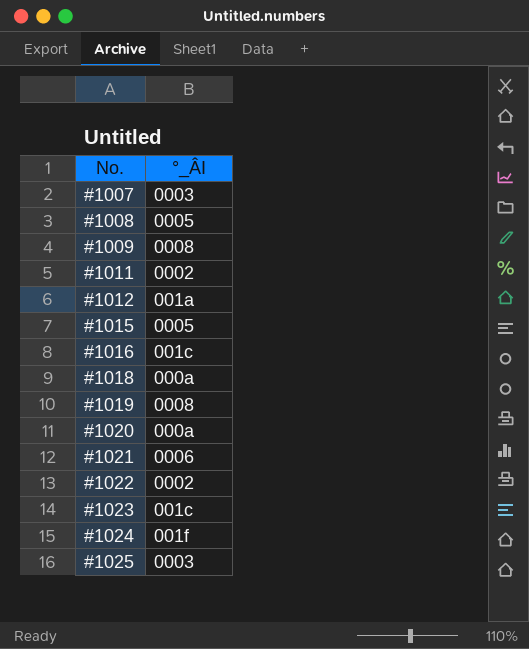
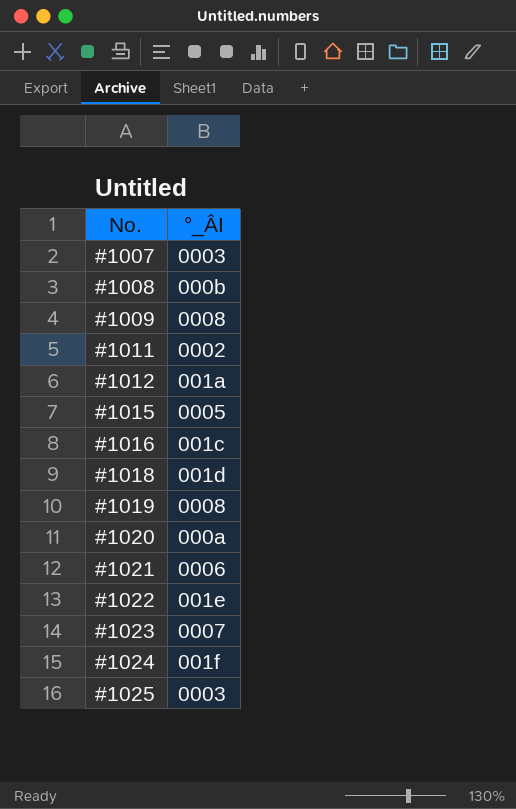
#1008 | °_ÂI: 0005 -> 000b
#1018 | °_ÂI: 000a -> 001d
#1022 | °_ÂI: 0002 -> 001e
#1023 | °_ÂI: 001c -> 0007

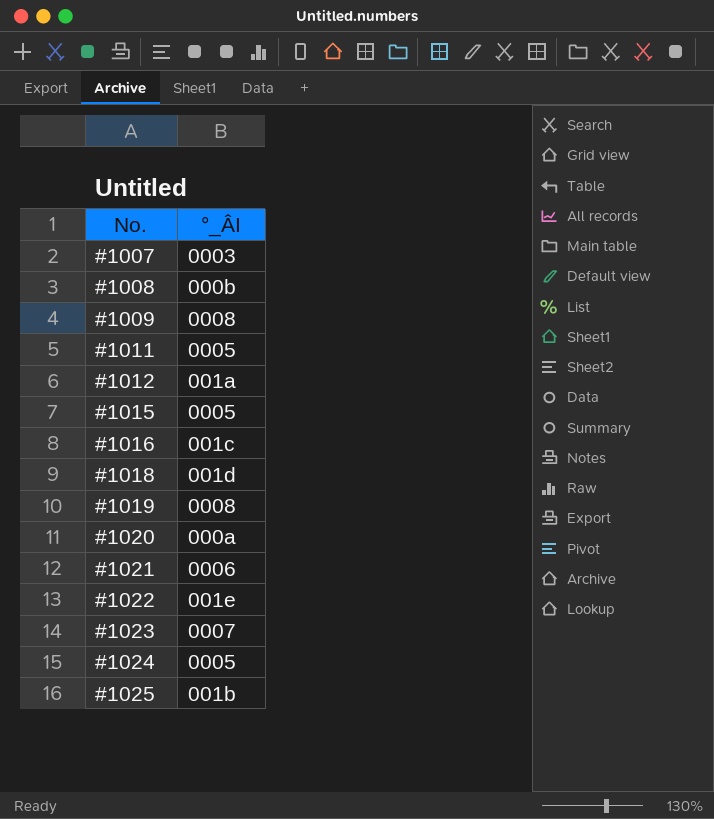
#1011 | °_ÂI: 0002 -> 0005
#1024 | °_ÂI: 001f -> 0005
#1025 | °_ÂI: 0003 -> 001b

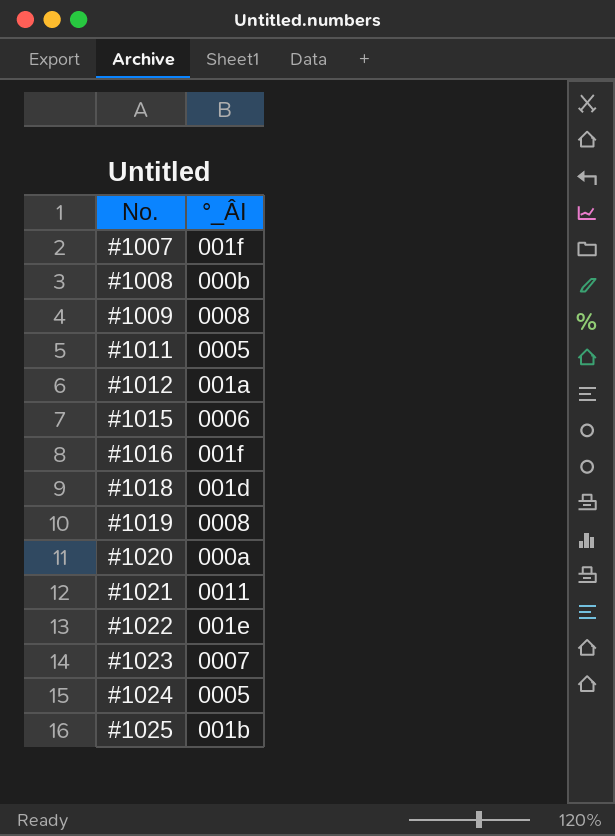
#1007 | °_ÂI: 0003 -> 001f
#1015 | °_ÂI: 0005 -> 0006
#1016 | °_ÂI: 001c -> 001f
#1021 | °_ÂI: 0006 -> 0011

